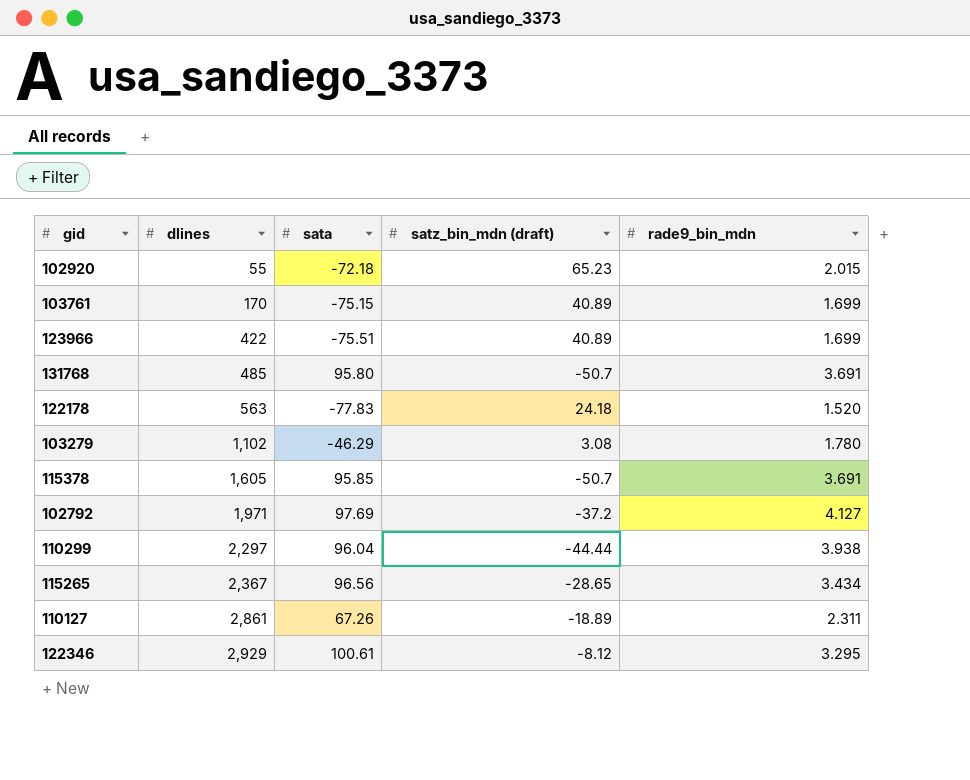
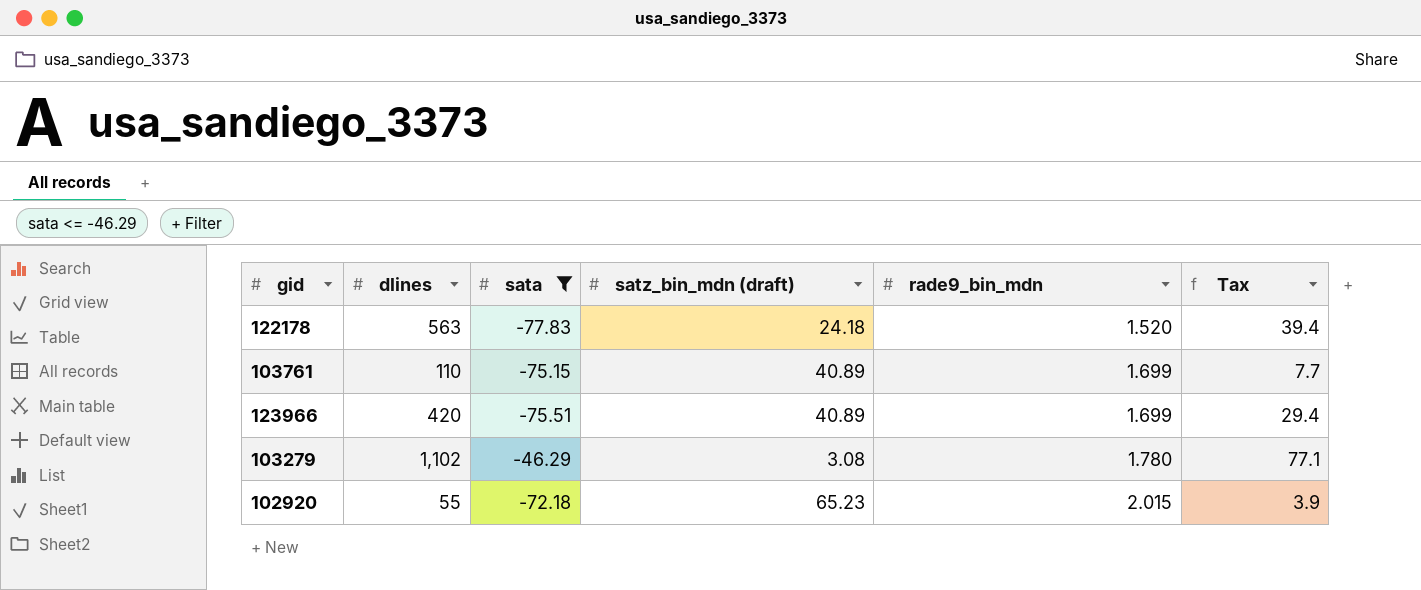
filter: none -> sata <= -46.29
row order: dlines ascending -> rade9_bin_mdn ascending
column Tax | formula: none -> [dlines] * 0.07
103761 | dlines: 170 -> 110
123966 | dlines: 422 -> 420

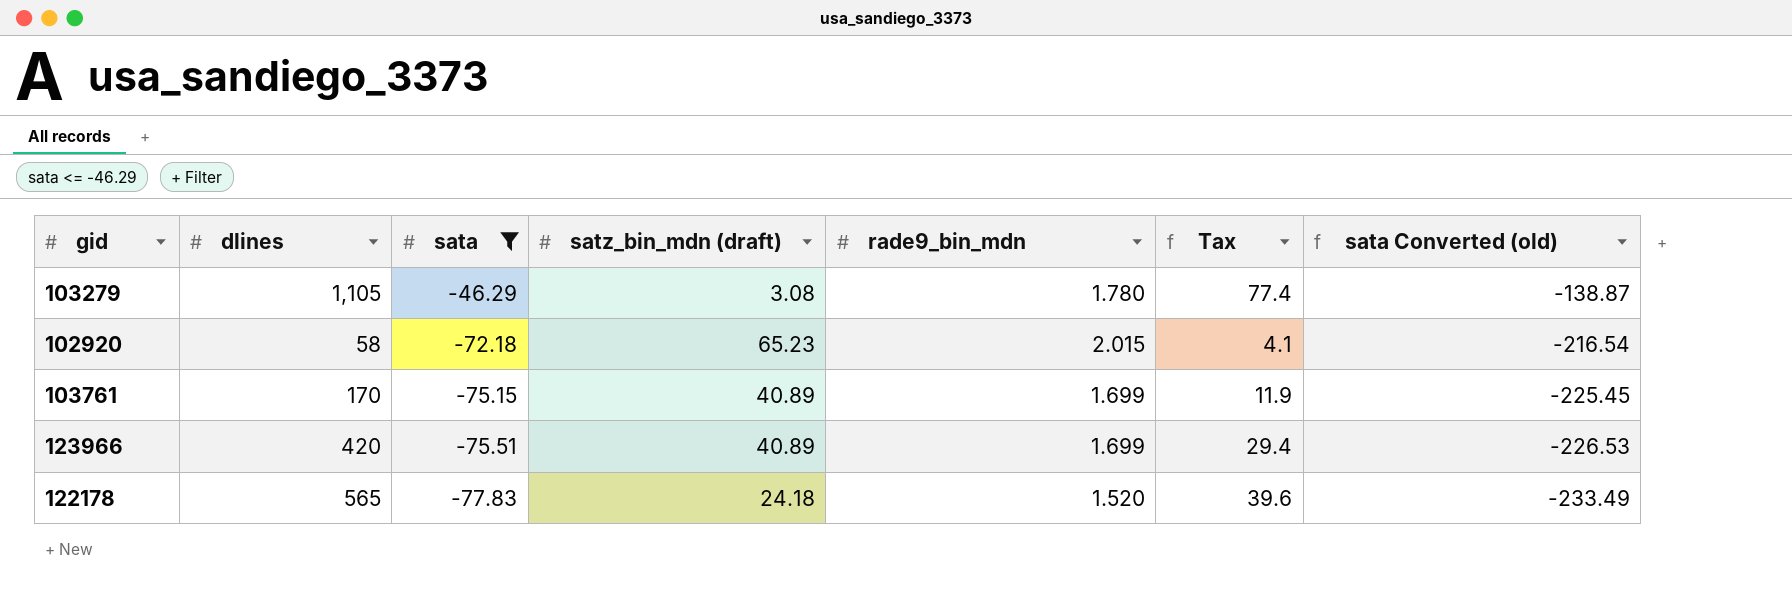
row order: rade9_bin_mdn ascending -> sata descending
column sata Converted (old) | formula: none -> [sata] * 3
103279 | dlines: 1,102 -> 1,105
103279 | Tax: 77.1 -> 77.4
102920 | dlines: 55 -> 58
102920 | Tax: 3.9 -> 4.1
103761 | dlines: 110 -> 170
103761 | Tax: 7.7 -> 11.9
122178 | dlines: 563 -> 565
122178 | Tax: 39.4 -> 39.6

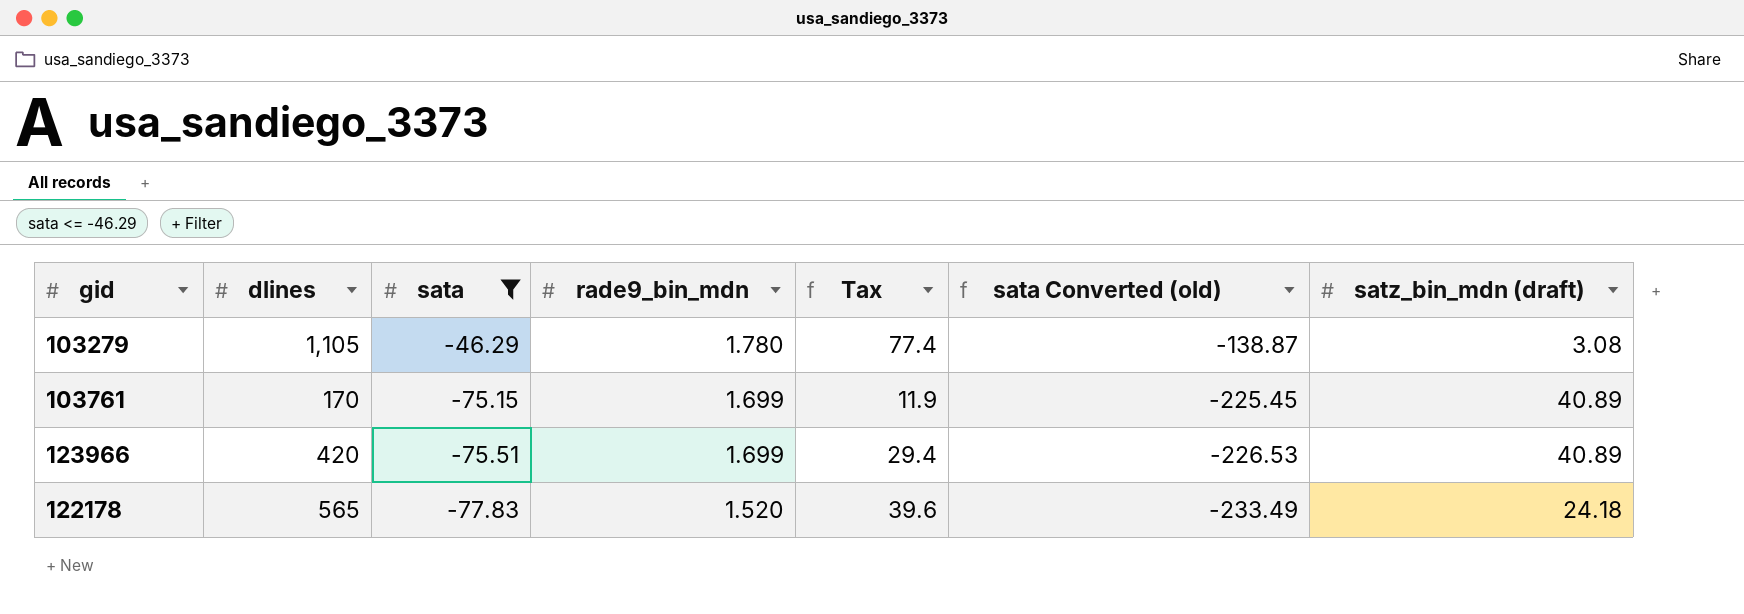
column satz_bin_mdn (draft) | position: 4 -> 7
row 102920: 58 | -72.18 | 65.23 | 2.015 | 4.1 | -216.54 -> none

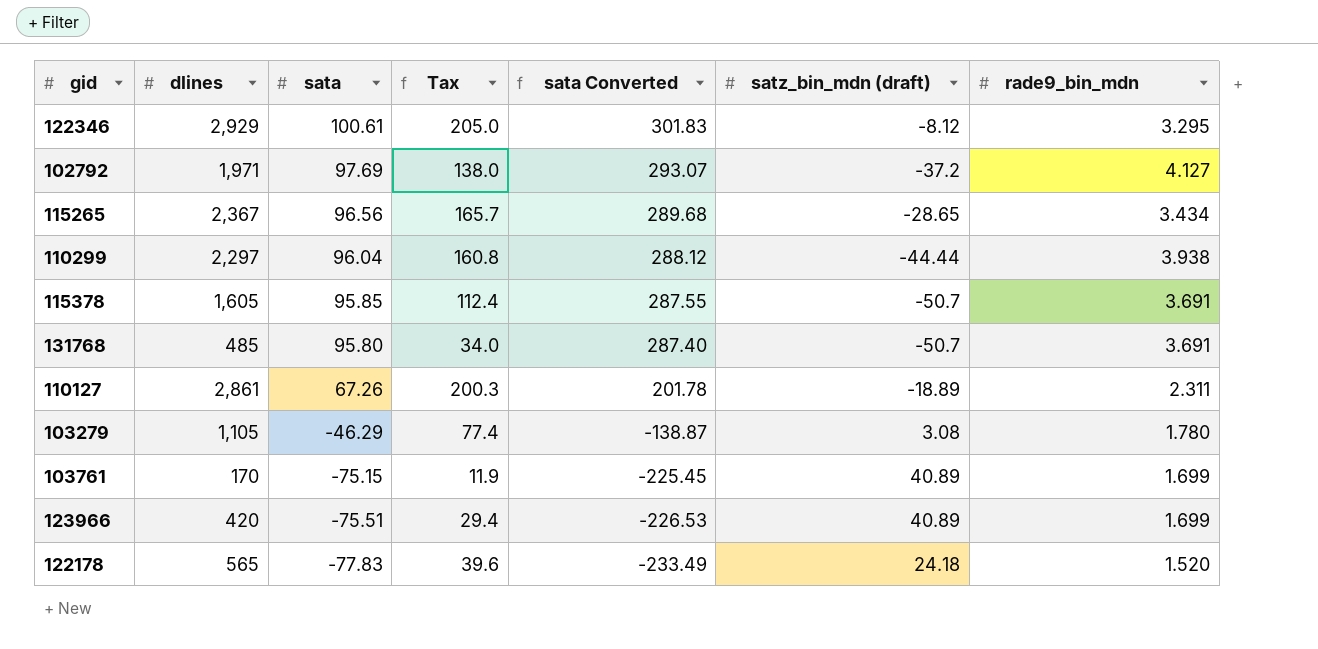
filter: sata <= -46.29 -> none
column name: sata Converted (old) -> sata Converted
column rade9_bin_mdn | position: 4 -> 7

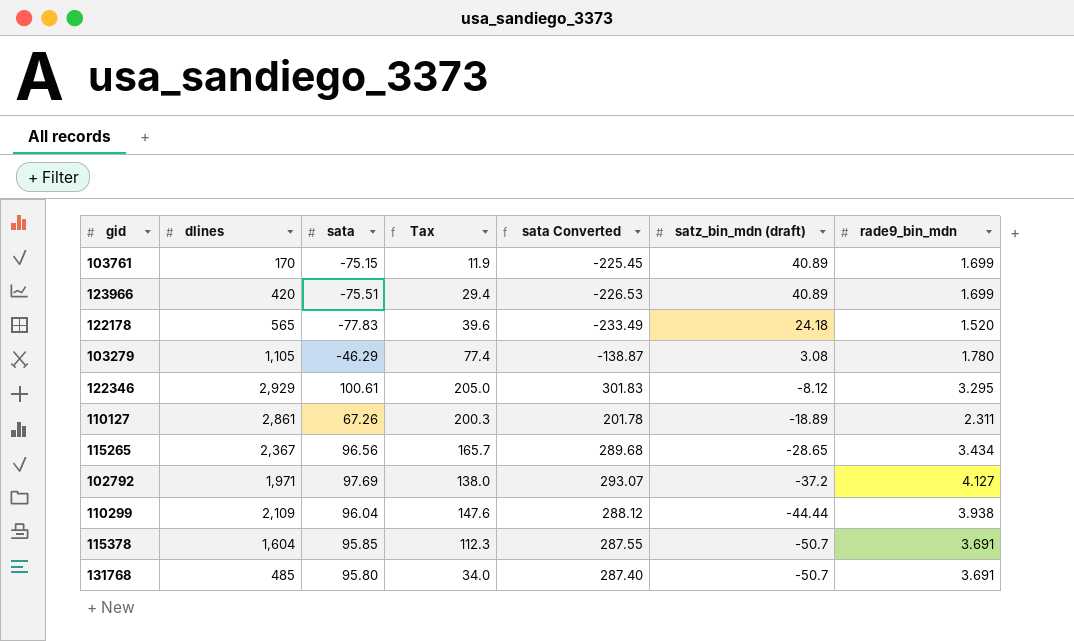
row order: sata descending -> satz_bin_mdn (draft) descending
110299 | dlines: 2,297 -> 2,109
110299 | Tax: 160.8 -> 147.6
115378 | dlines: 1,605 -> 1,604
115378 | Tax: 112.4 -> 112.3

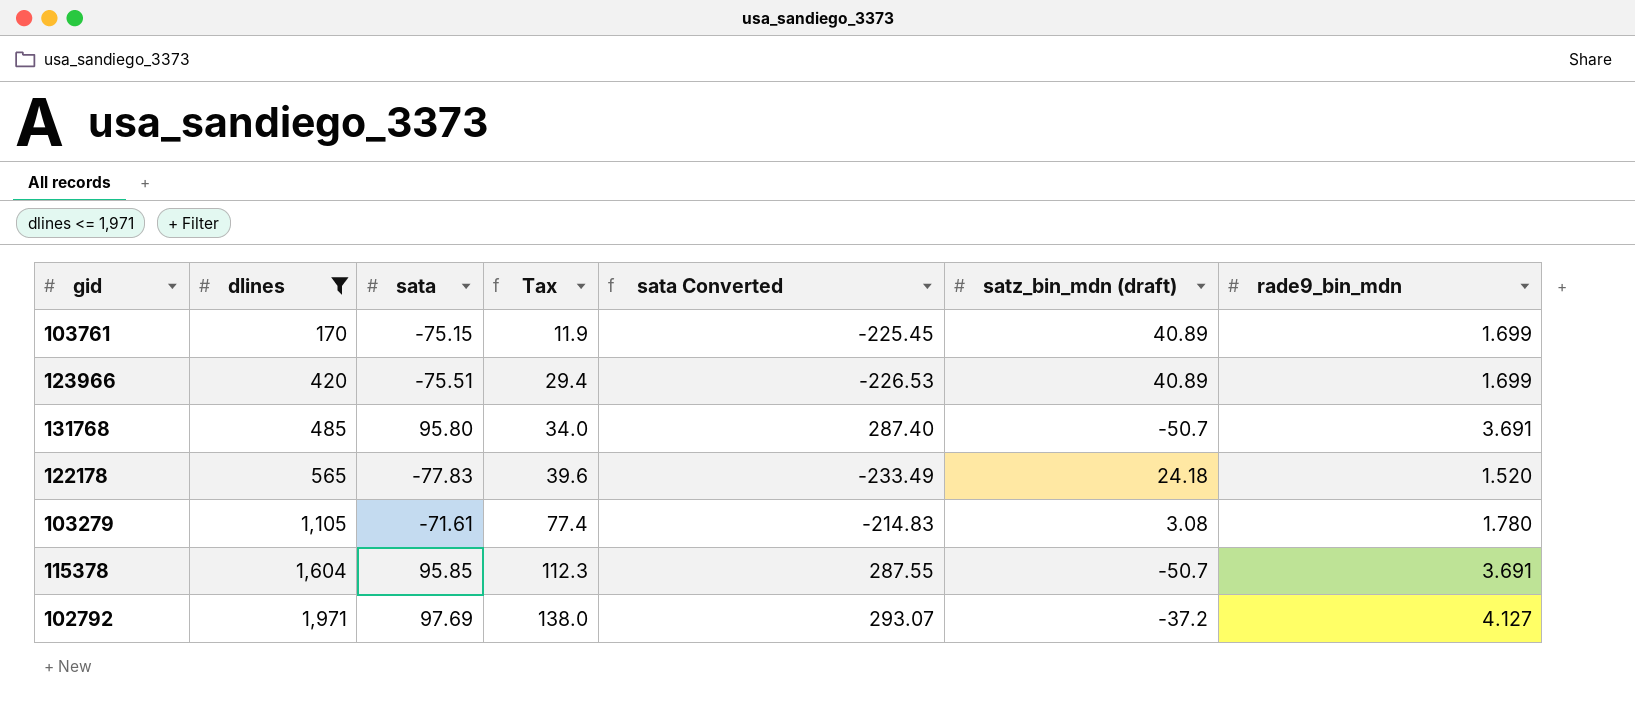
filter: none -> dlines <= 1,971
row order: satz_bin_mdn (draft) descending -> dlines ascending
103279 | sata: -46.29 -> -71.61
103279 | sata Converted: -138.87 -> -214.83

